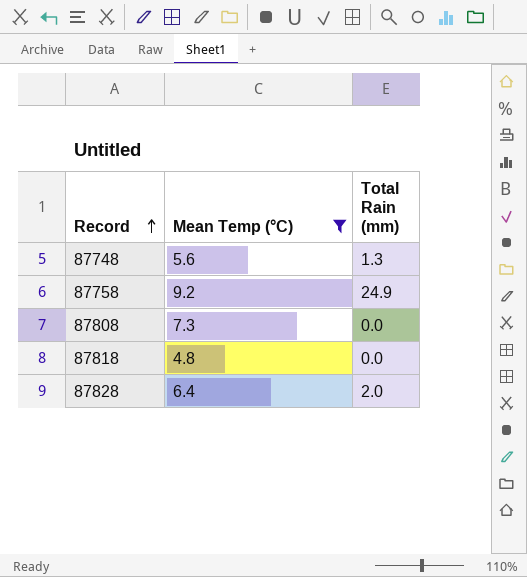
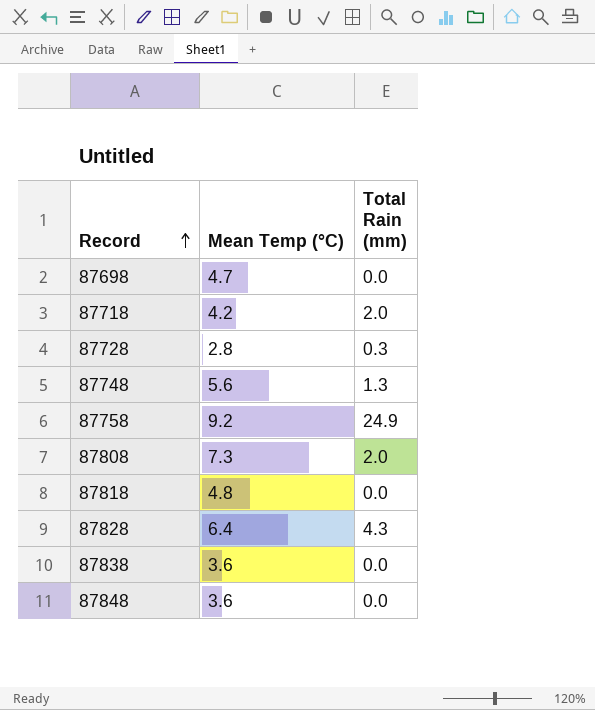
filter: Mean Temp (°C) >= 4.8 -> none
87808 | Total Rain (mm): 0.0 -> 2.0
87828 | Total Rain (mm): 2.0 -> 4.3

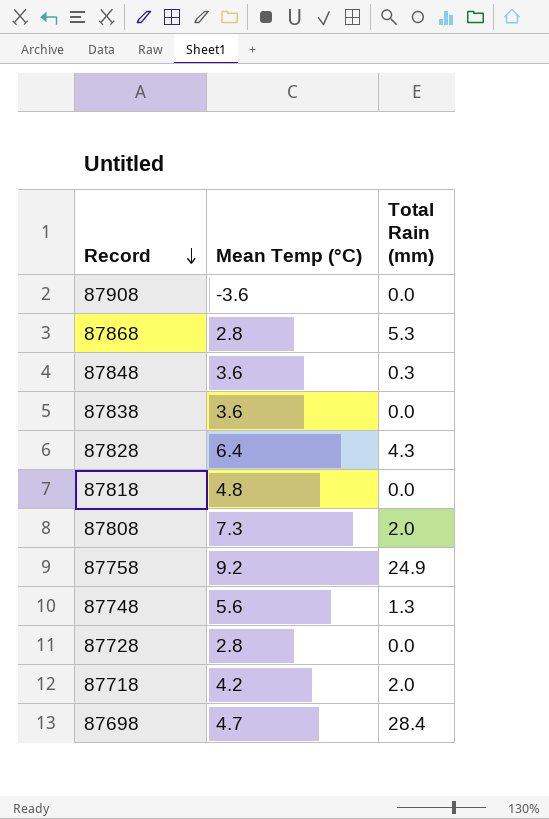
row order: Record ascending -> Record descending
row 87908: none -> -3.6 | 0.0
row 87868: none -> 2.8 | 5.3
87848 | Total Rain (mm): 0.0 -> 0.3
87728 | Total Rain (mm): 0.3 -> 0.0
87698 | Total Rain (mm): 0.0 -> 28.4

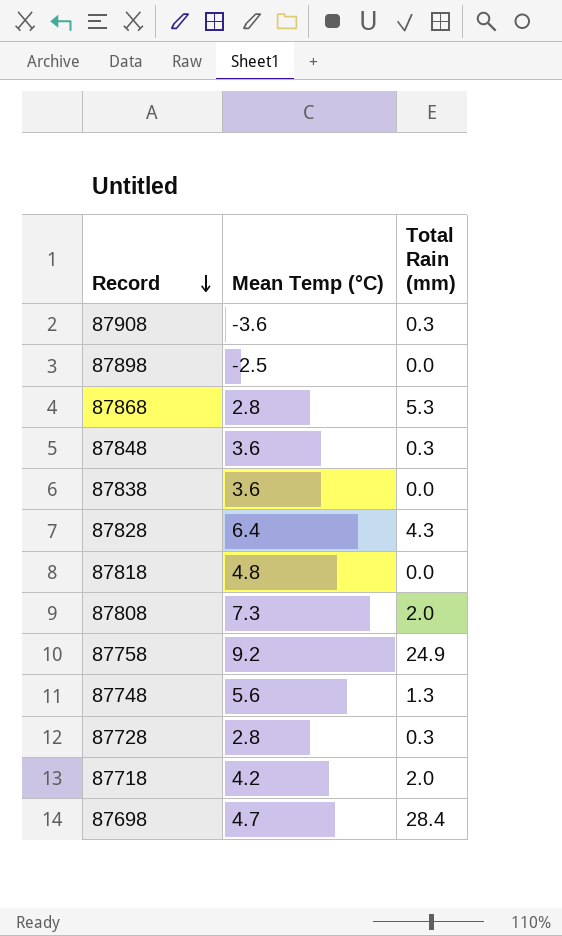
87908 | Total Rain (mm): 0.0 -> 0.3
row 87898: none -> -2.5 | 0.0
87728 | Total Rain (mm): 0.0 -> 0.3

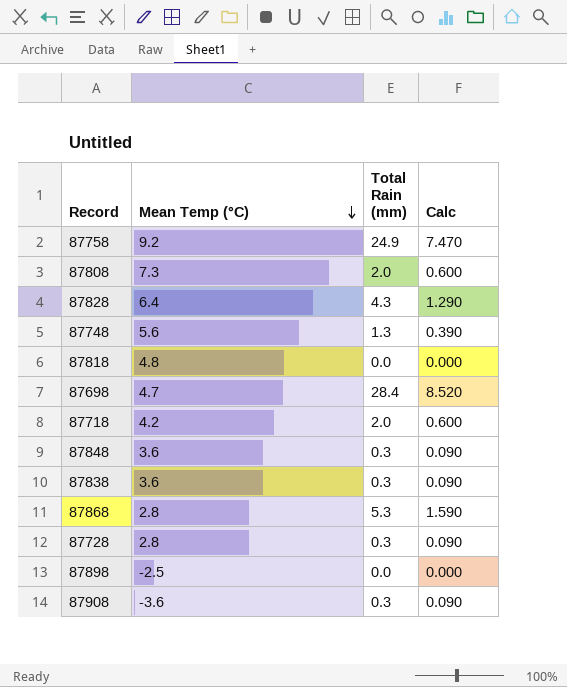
row order: Record descending -> Mean Temp (°C) descending
column Calc | formula: none -> [Total Rain (mm)] * 0.3
87838 | Total Rain (mm): 0.0 -> 0.3

